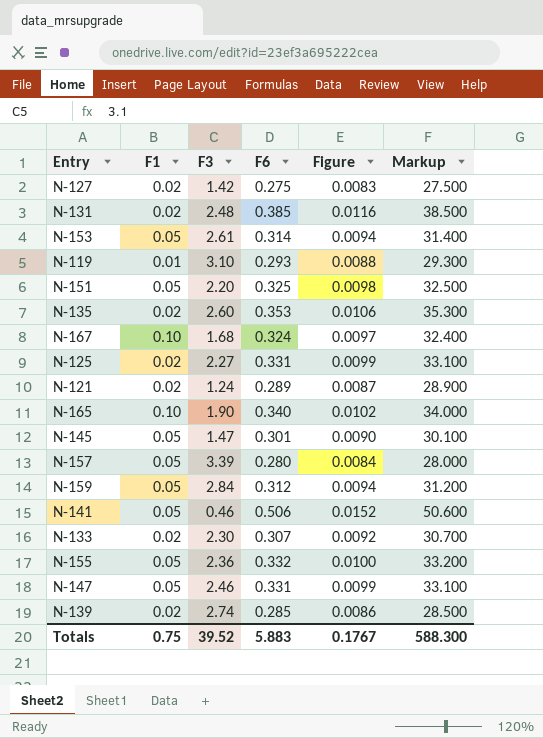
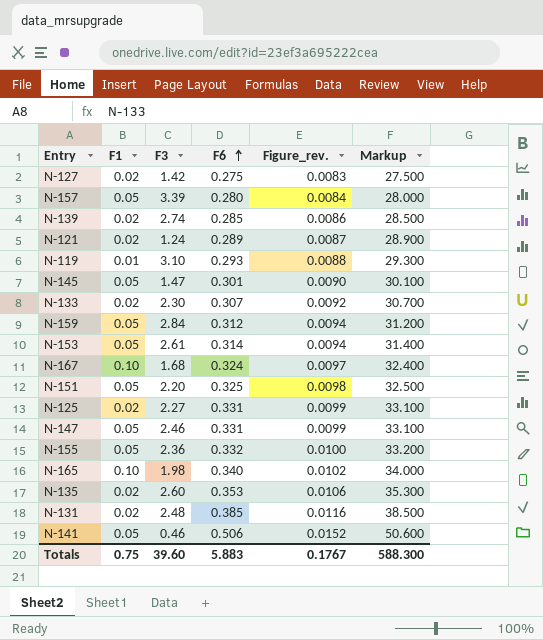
row order: none -> F6 ascending
column name: Figure -> Figure_rev.
N-165 | F3: 1.90 -> 1.98
Totals | F3: 39.52 -> 39.60

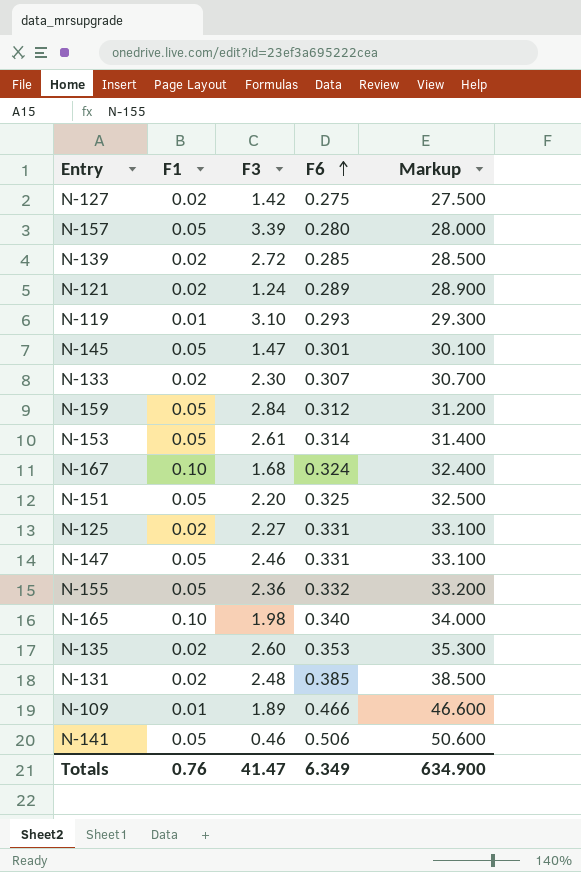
column Figure_rev. | formula: [F6] * 0.03 -> none
N-139 | F3: 2.74 -> 2.72
row N-109: none -> 0.01 | 1.89 | 0.466 | 46.600
Totals | F1: 0.75 -> 0.76
Totals | F3: 39.60 -> 41.47
Totals | F6: 5.883 -> 6.349
Totals | Markup: 588.300 -> 634.900

